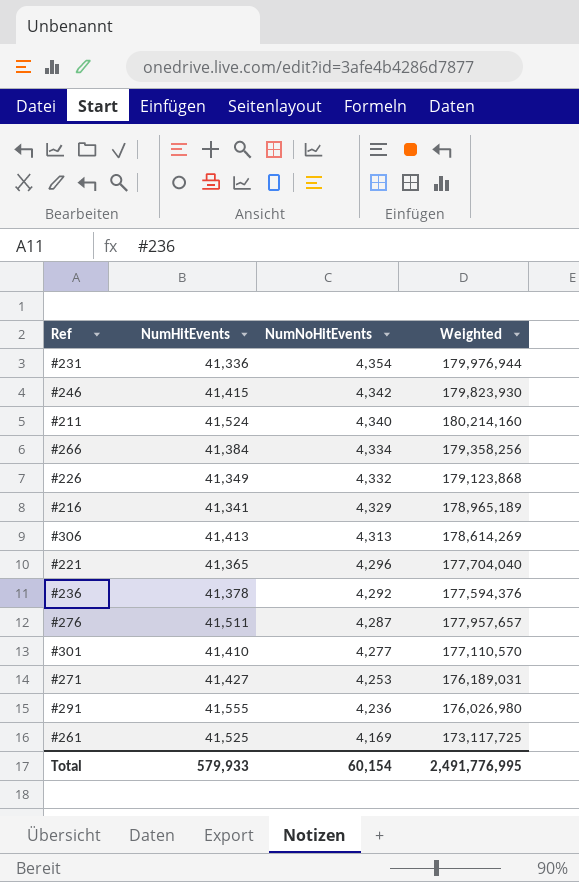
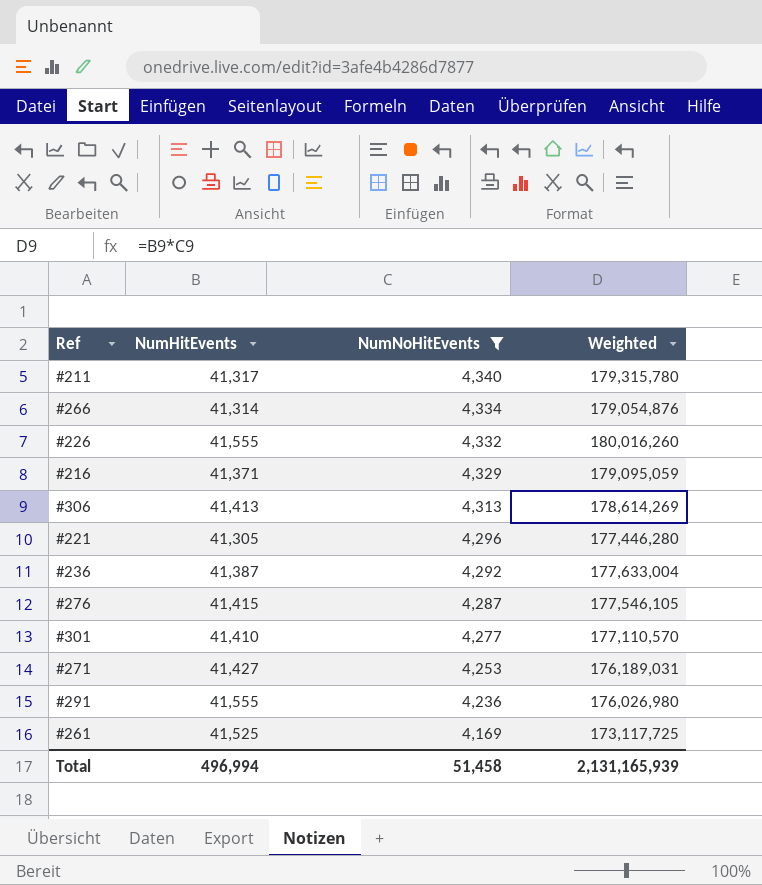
filter: none -> NumNoHitEvents <= 4,340
#211 | NumHitEvents: 41,524 -> 41,317
#211 | Weighted: 180,214,160 -> 179,315,780
#266 | NumHitEvents: 41,384 -> 41,314
#266 | Weighted: 179,358,256 -> 179,054,876
#226 | NumHitEvents: 41,349 -> 41,555
#226 | Weighted: 179,123,868 -> 180,016,260
#216 | NumHitEvents: 41,341 -> 41,371
#216 | Weighted: 178,965,189 -> 179,095,059
#221 | NumHitEvents: 41,365 -> 41,305
#221 | Weighted: 177,704,040 -> 177,446,280
#236 | NumHitEvents: 41,378 -> 41,387
#236 | Weighted: 177,594,376 -> 177,633,004
#276 | NumHitEvents: 41,511 -> 41,415
#276 | Weighted: 177,957,657 -> 177,546,105
Total | NumHitEvents: 579,933 -> 496,994
Total | NumNoHitEvents: 60,154 -> 51,458
Total | Weighted: 2,491,776,995 -> 2,131,165,939

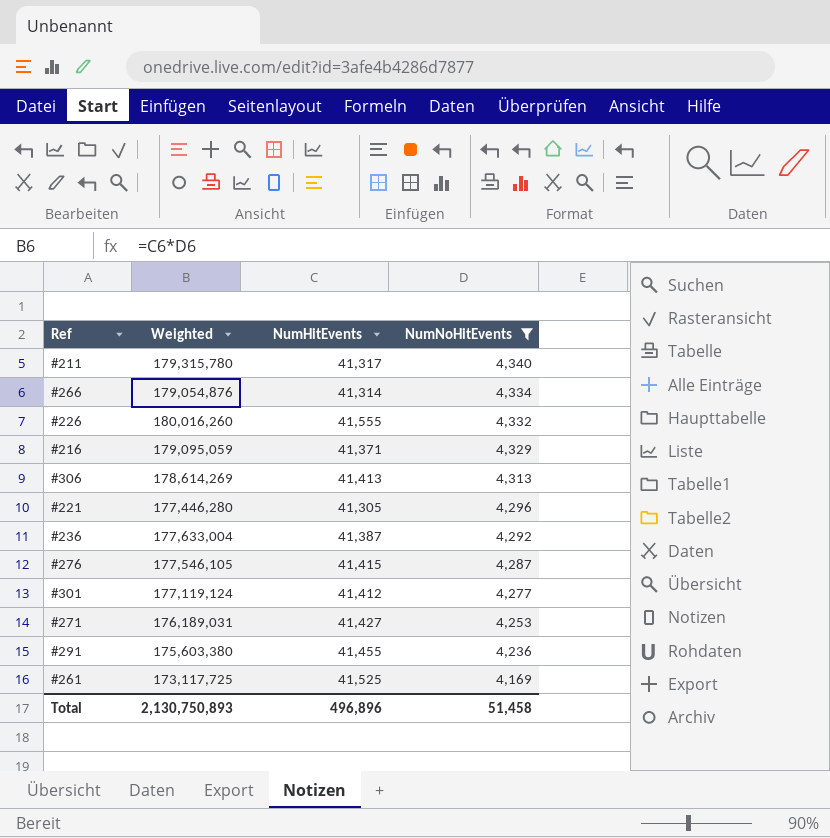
column Weighted | position: 4 -> 2
#301 | Weighted: 177,110,570 -> 177,119,124
#301 | NumHitEvents: 41,410 -> 41,412
#291 | Weighted: 176,026,980 -> 175,603,380
#291 | NumHitEvents: 41,555 -> 41,455
Total | Weighted: 2,131,165,939 -> 2,130,750,893
Total | NumHitEvents: 496,994 -> 496,896

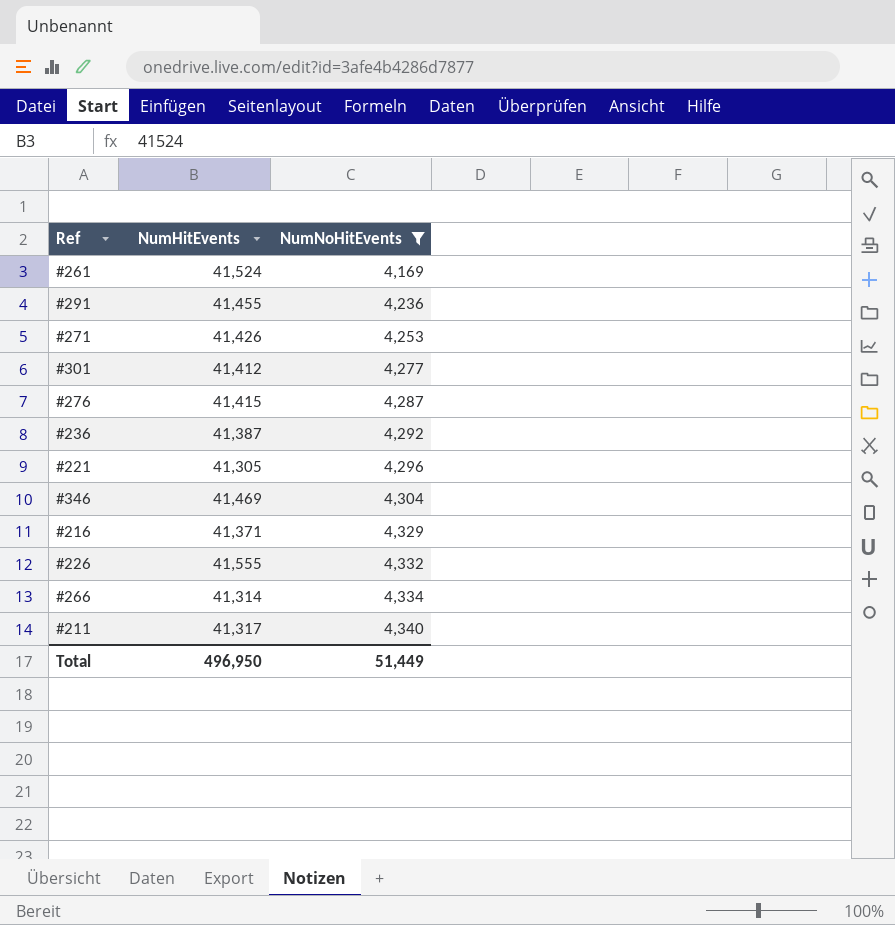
row order: NumNoHitEvents descending -> NumNoHitEvents ascending
column Weighted | formula: [NumHitEvents] * [NumNoHitEvents] -> none
row #306: 178,614,269 | 41,413 | 4,313 -> none
#261 | NumHitEvents: 41,525 -> 41,524
#271 | NumHitEvents: 41,427 -> 41,426
row #346: none -> 41,469 | 4,304
Total | NumHitEvents: 496,896 -> 496,950
Total | NumNoHitEvents: 51,458 -> 51,449

